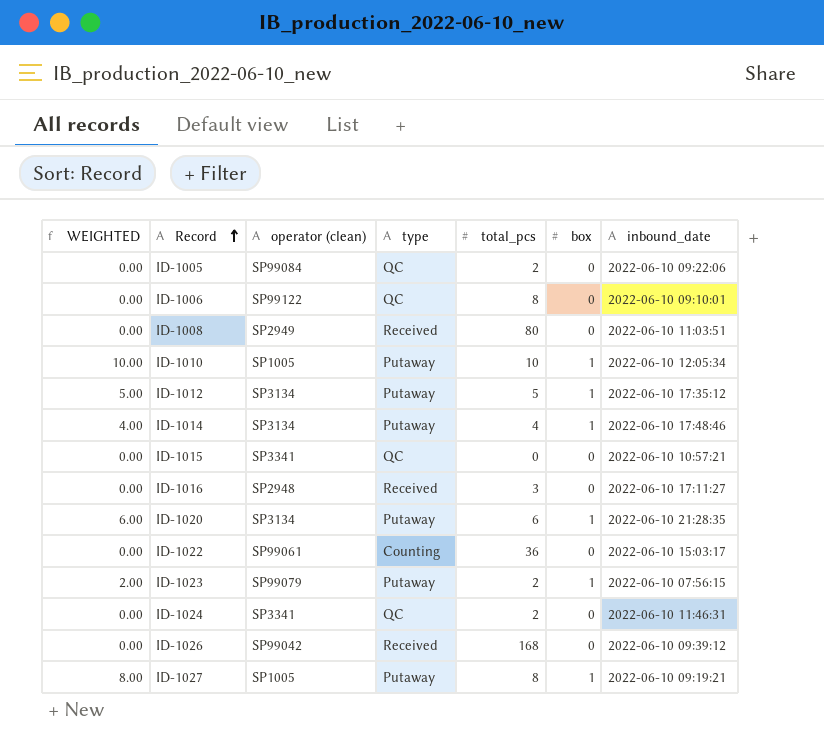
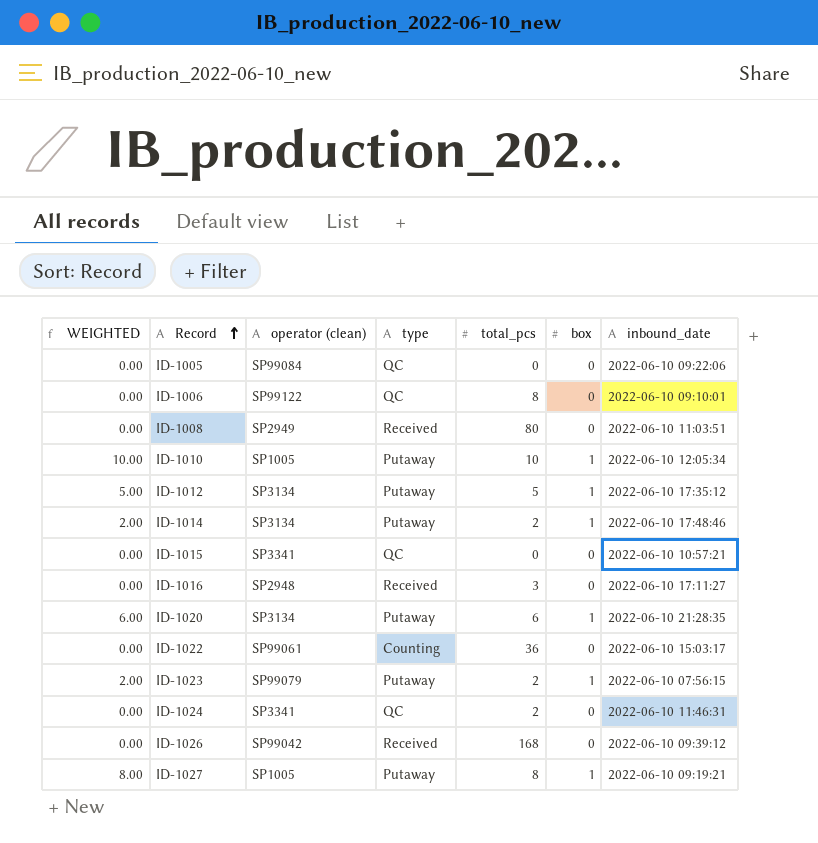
ID-1005 | total_pcs: 2 -> 0
ID-1014 | WEIGHTED: 4.00 -> 2.00
ID-1014 | total_pcs: 4 -> 2

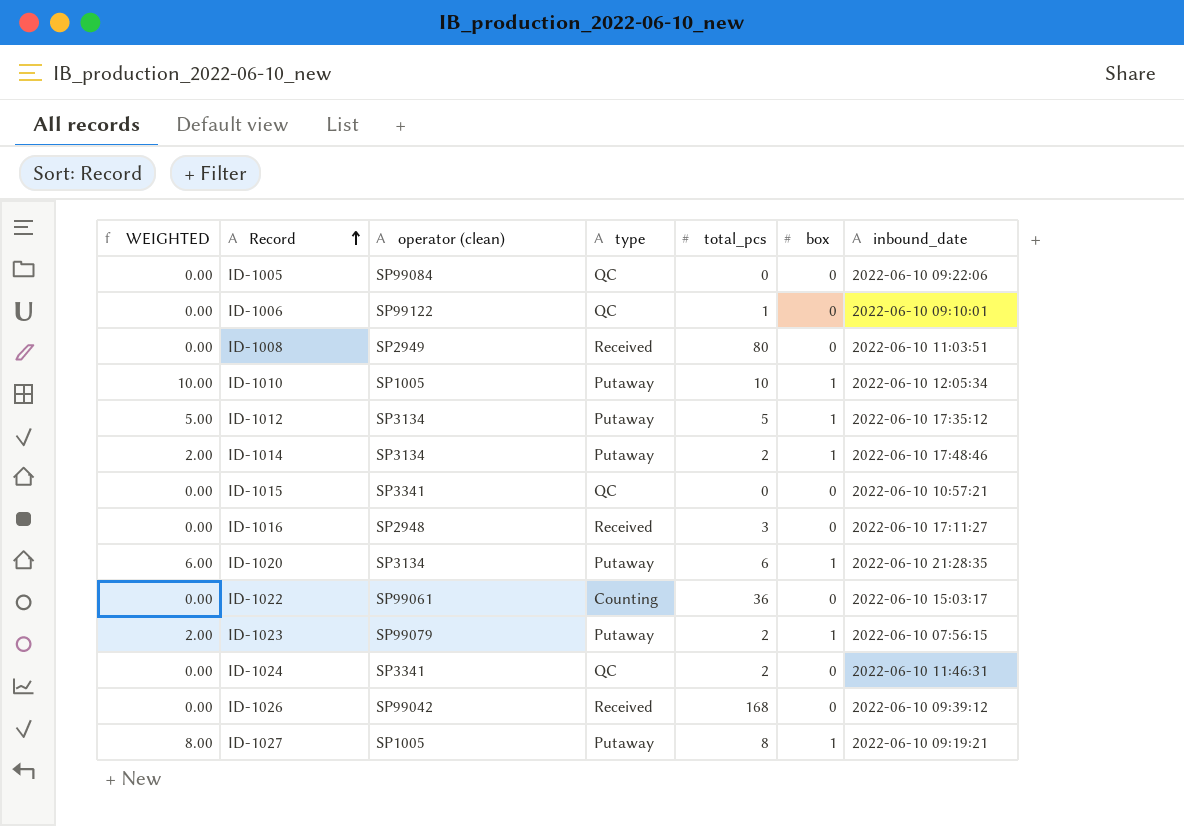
ID-1006 | total_pcs: 8 -> 1

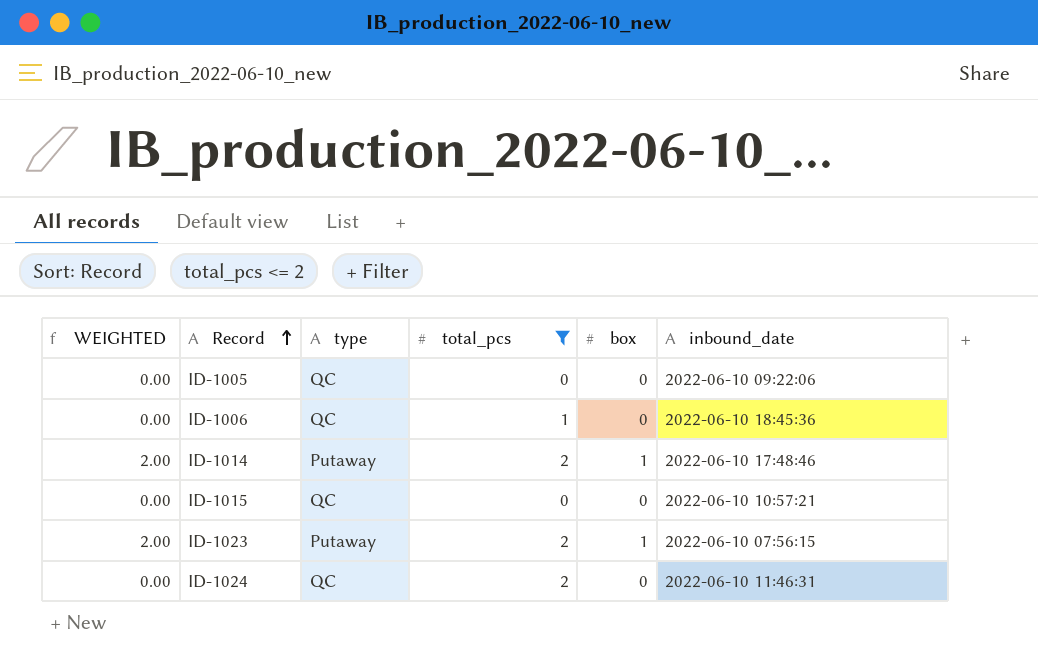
filter: none -> total_pcs <= 2
column operator (clean) | position: 3 -> none
ID-1006 | inbound_date: 2022-06-10 09:10:01 -> 2022-06-10 18:45:36

